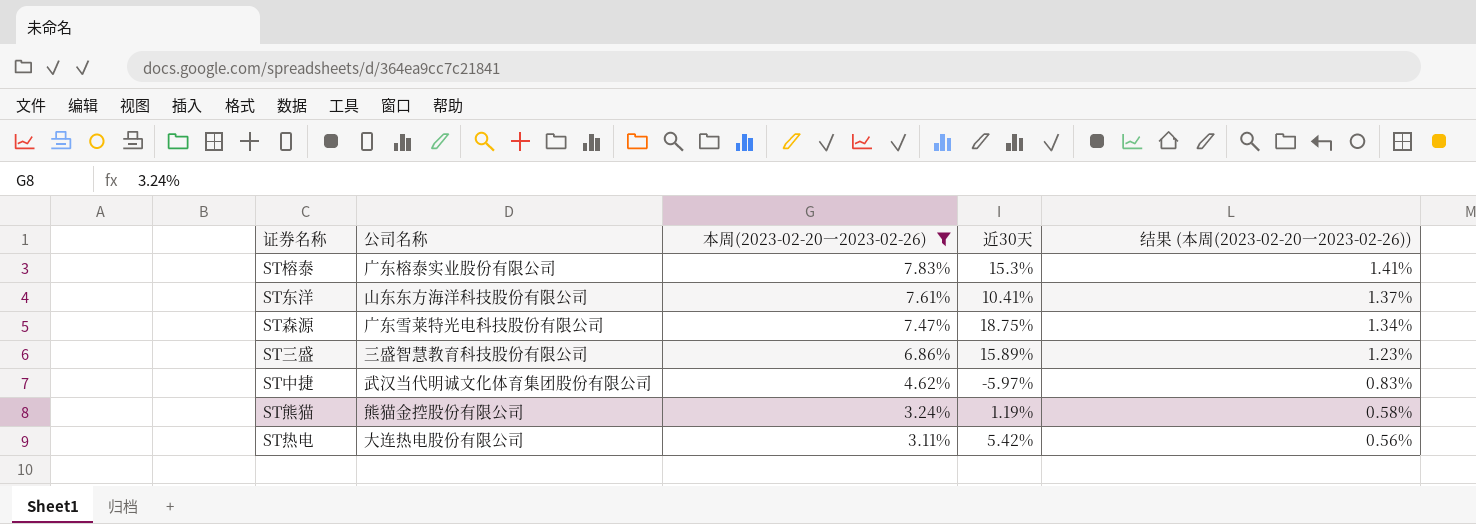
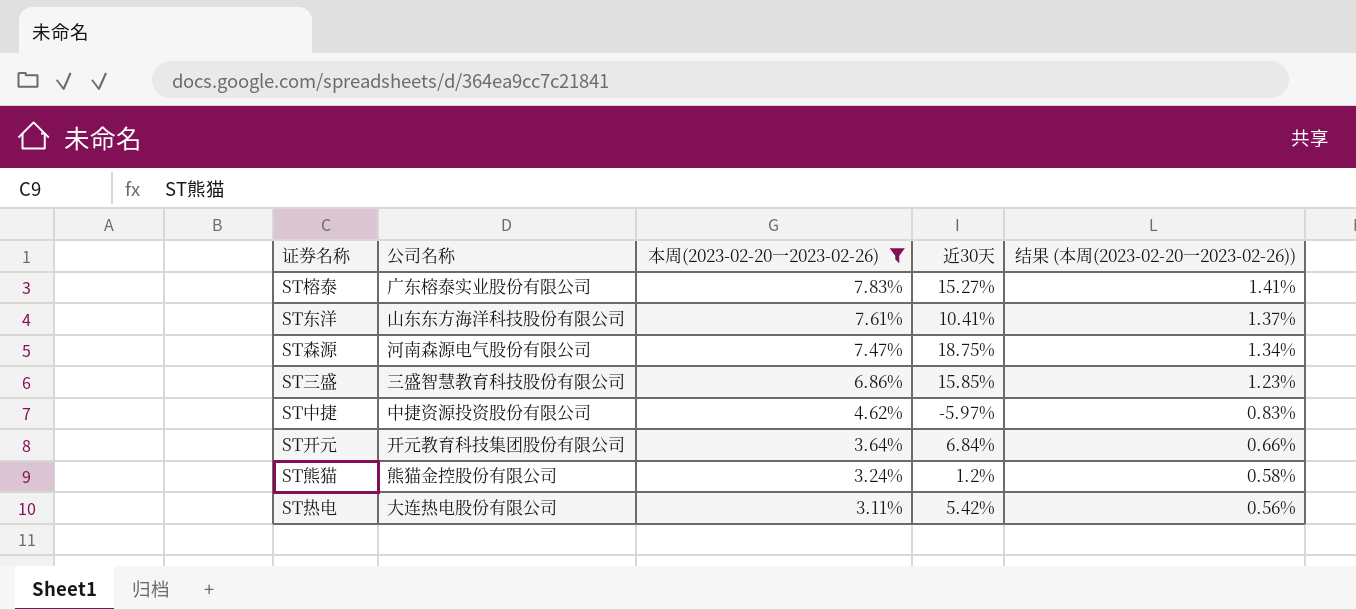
ST榕泰 | 近30天: 15.3% -> 15.27%
ST森源 | 公司名称: 广东雪莱特光电科技股份有限公司 -> 河南森源电气股份有限公司
ST三盛 | 近30天: 15.89% -> 15.85%
ST中捷 | 公司名称: 武汉当代明诚文化体育集团股份有限公司 -> 中捷资源投资股份有限公司
row ST开元: none -> 开元教育科技集团股份有限公司 | 3.64% | 6.84% | 0.66%
ST熊猫 | 近30天: 1.19% -> 1.2%

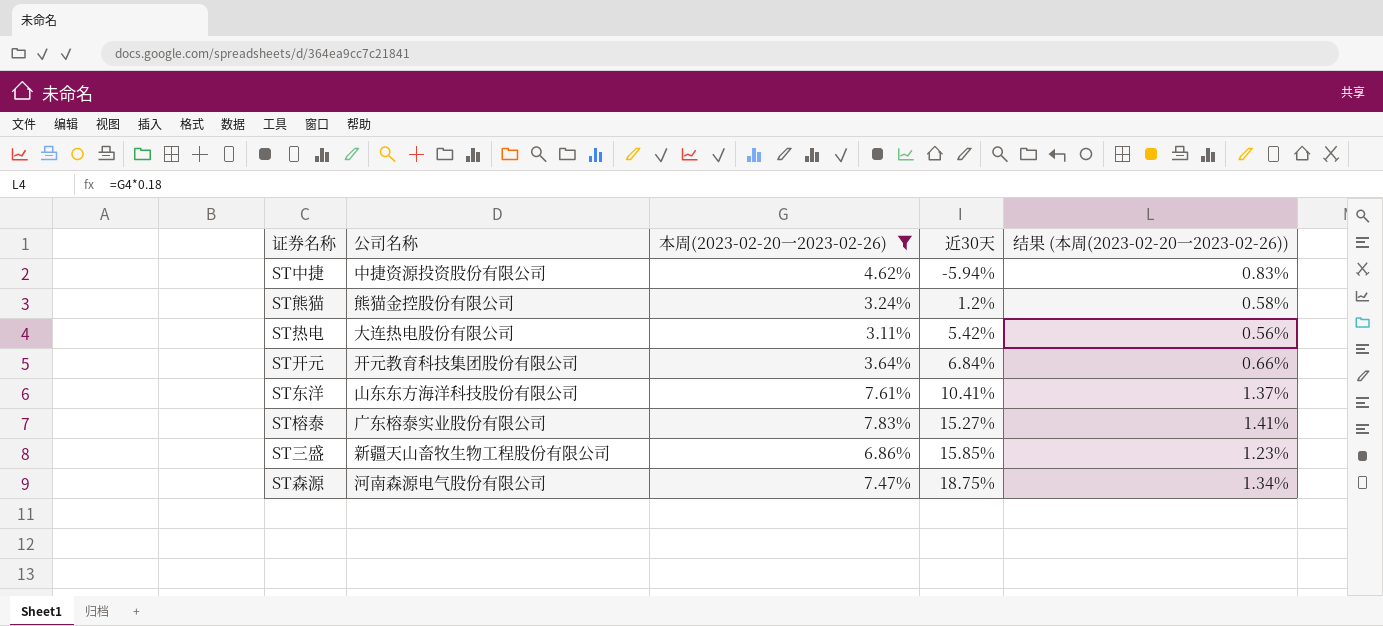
row order: 本周(2023-02-20一2023-02-26) descending -> 近30天 ascending
ST中捷 | 近30天: -5.97% -> -5.94%
ST三盛 | 公司名称: 三盛智慧教育科技股份有限公司 -> 新疆天山畜牧生物工程股份有限公司

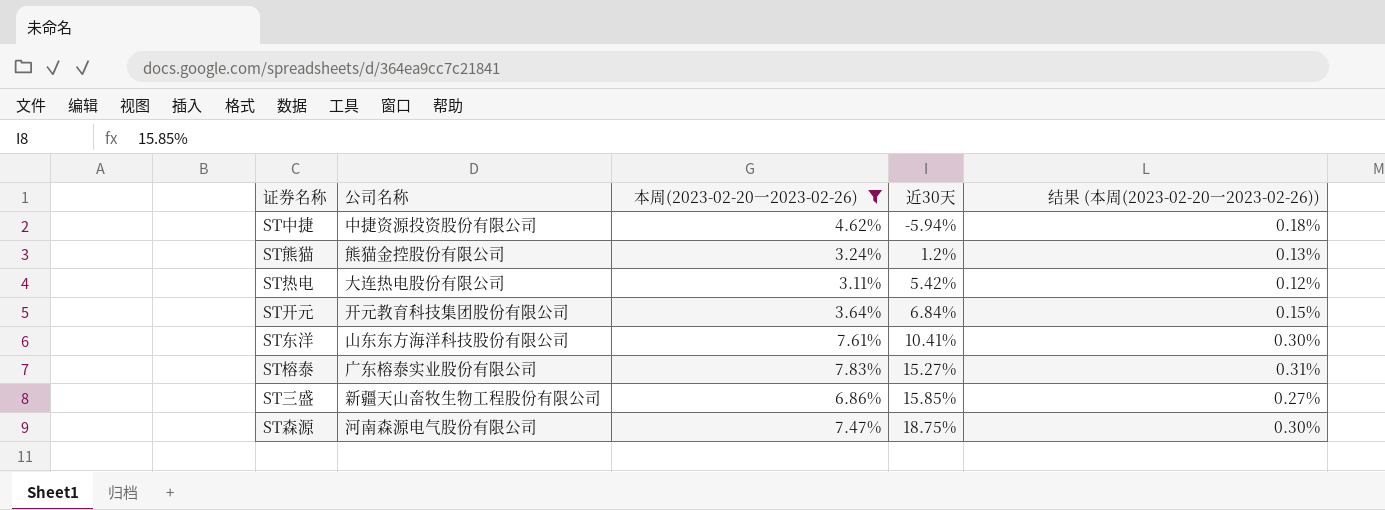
column 结果 (本周(2023-02-20一2023-02-26)) | formula: [本周(2023-02-20一2023-02-26)] * 0.18 -> [本周(2023-02-20一2023-02-26)] * 0.04

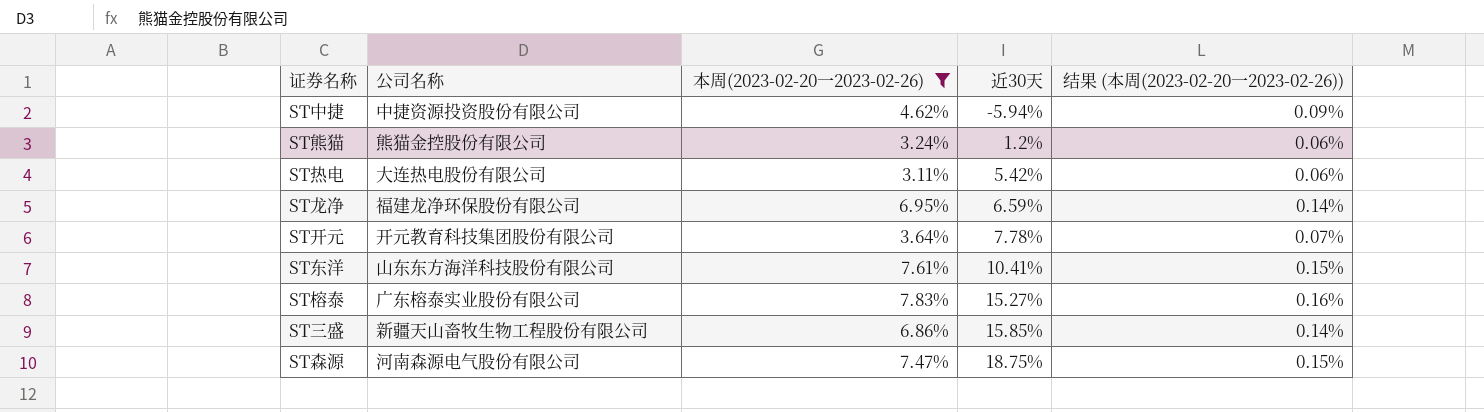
column 结果 (本周(2023-02-20一2023-02-26)) | formula: [本周(2023-02-20一2023-02-26)] * 0.04 -> [本周(2023-02-20一2023-02-26)] * 0.02
row ST龙净: none -> 福建龙净环保股份有限公司 | 6.95% | 6.59% | 0.14%
ST开元 | 近30天: 6.84% -> 7.78%

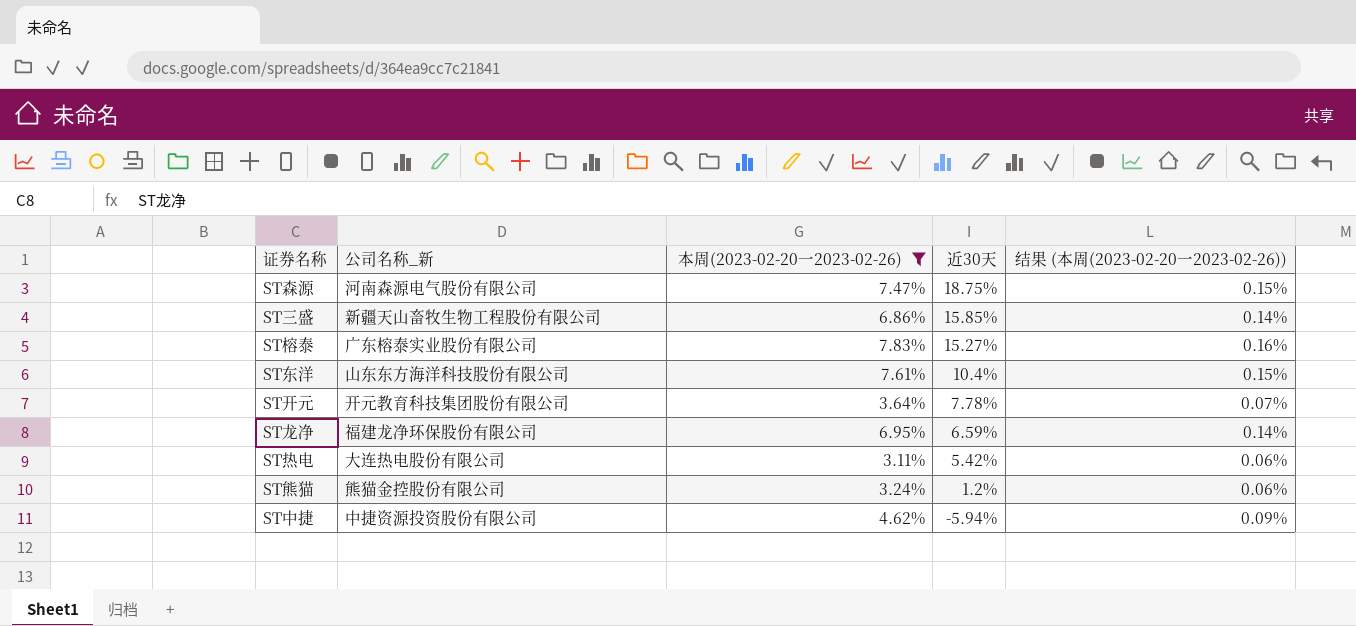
row order: 近30天 ascending -> 近30天 descending
column name: 公司名称 -> 公司名称_新
ST东洋 | 近30天: 10.41% -> 10.4%

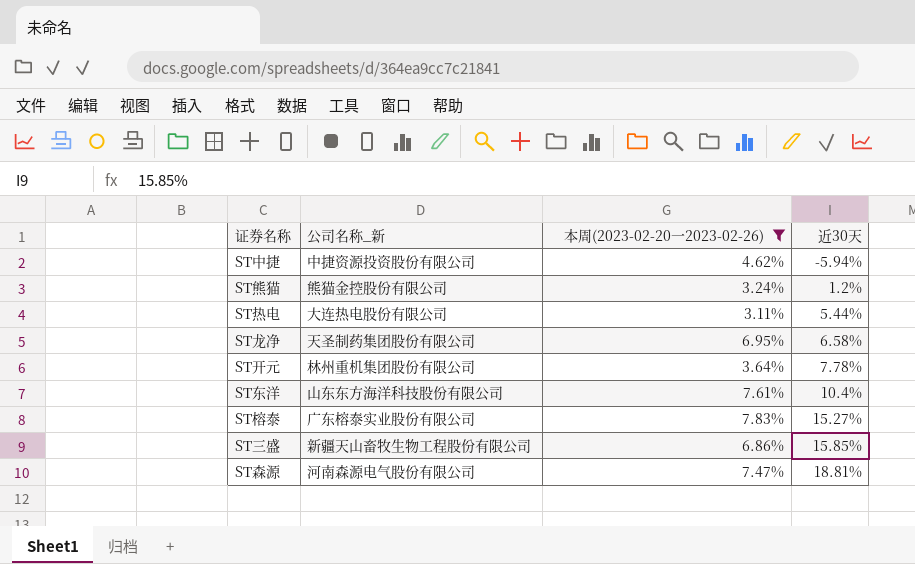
row order: 近30天 descending -> 近30天 ascending
column 结果 (本周(2023-02-20一2023-02-26)) | formula: [本周(2023-02-20一2023-02-26)] * 0.02 -> none
ST热电 | 近30天: 5.42% -> 5.44%
ST龙净 | 公司名称_新: 福建龙净环保股份有限公司 -> 天圣制药集团股份有限公司
ST龙净 | 近30天: 6.59% -> 6.58%
ST开元 | 公司名称_新: 开元教育科技集团股份有限公司 -> 林州重机集团股份有限公司
ST森源 | 近30天: 18.75% -> 18.81%

